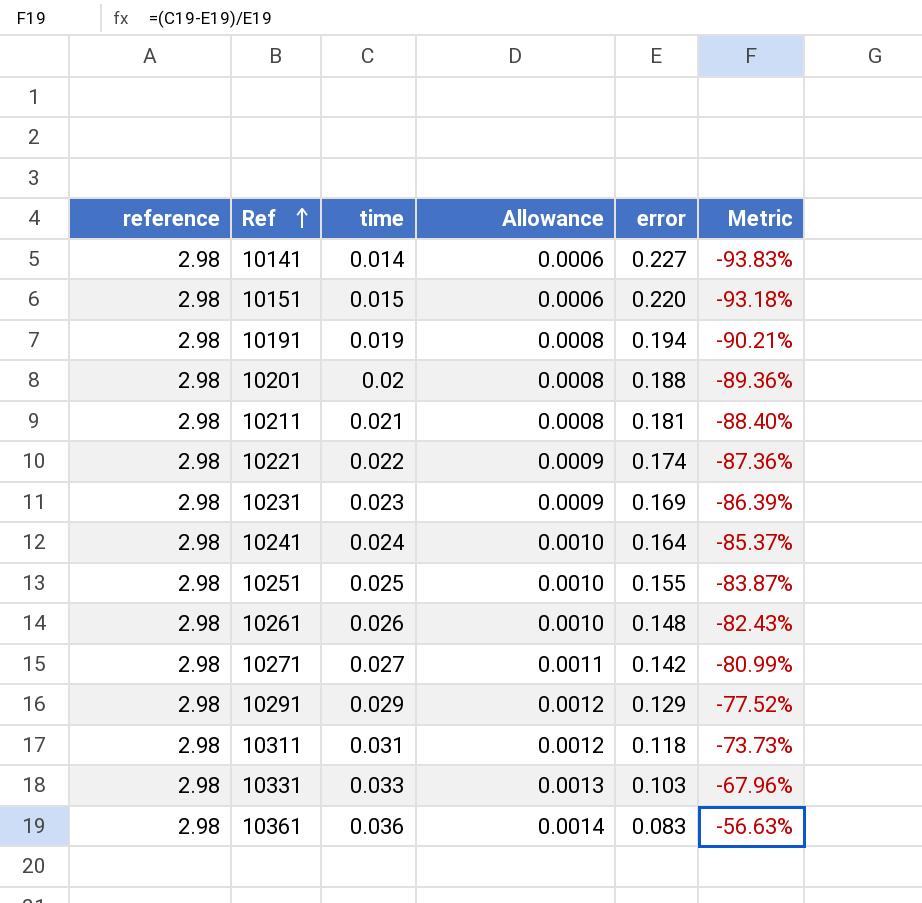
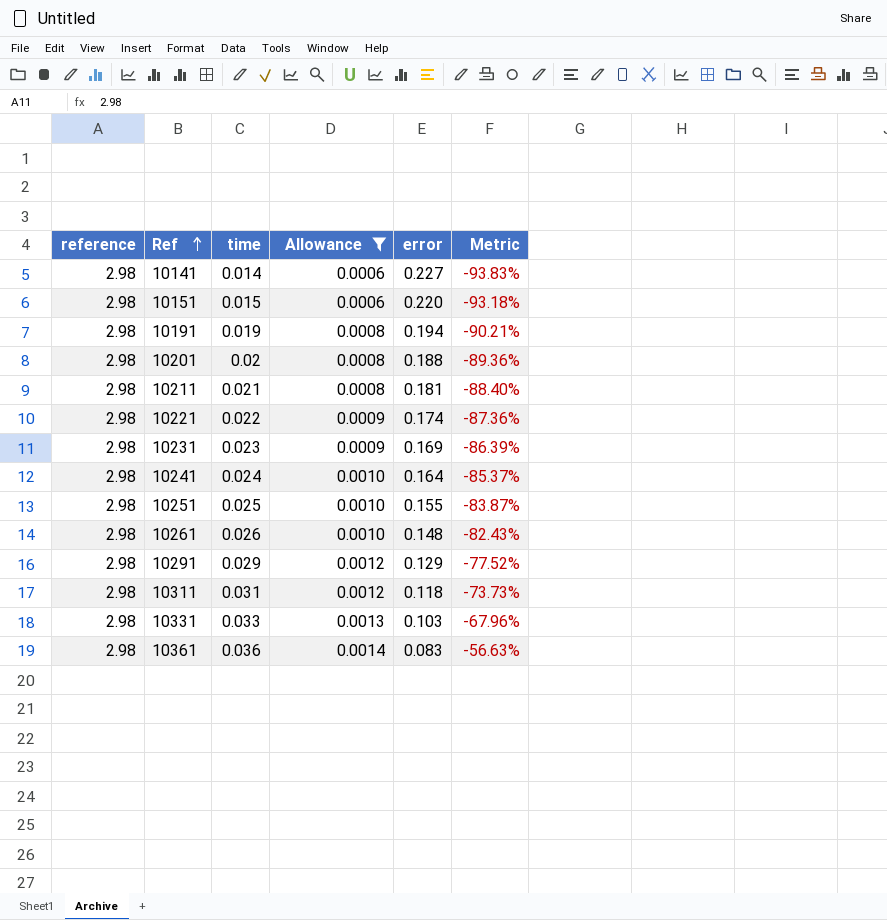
filter: none -> Allowance != 0.0011

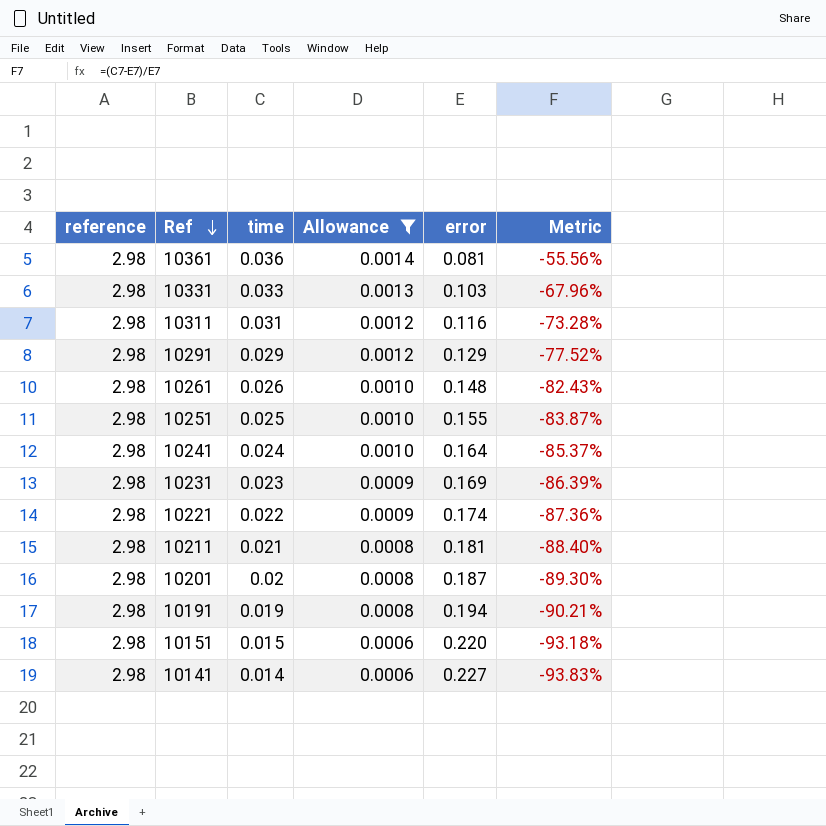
row order: Ref ascending -> Ref descending
10361 | error: 0.083 -> 0.081
10361 | Metric: -56.63% -> -55.56%
10311 | error: 0.118 -> 0.116
10311 | Metric: -73.73% -> -73.28%
10201 | error: 0.188 -> 0.187
10201 | Metric: -89.36% -> -89.30%

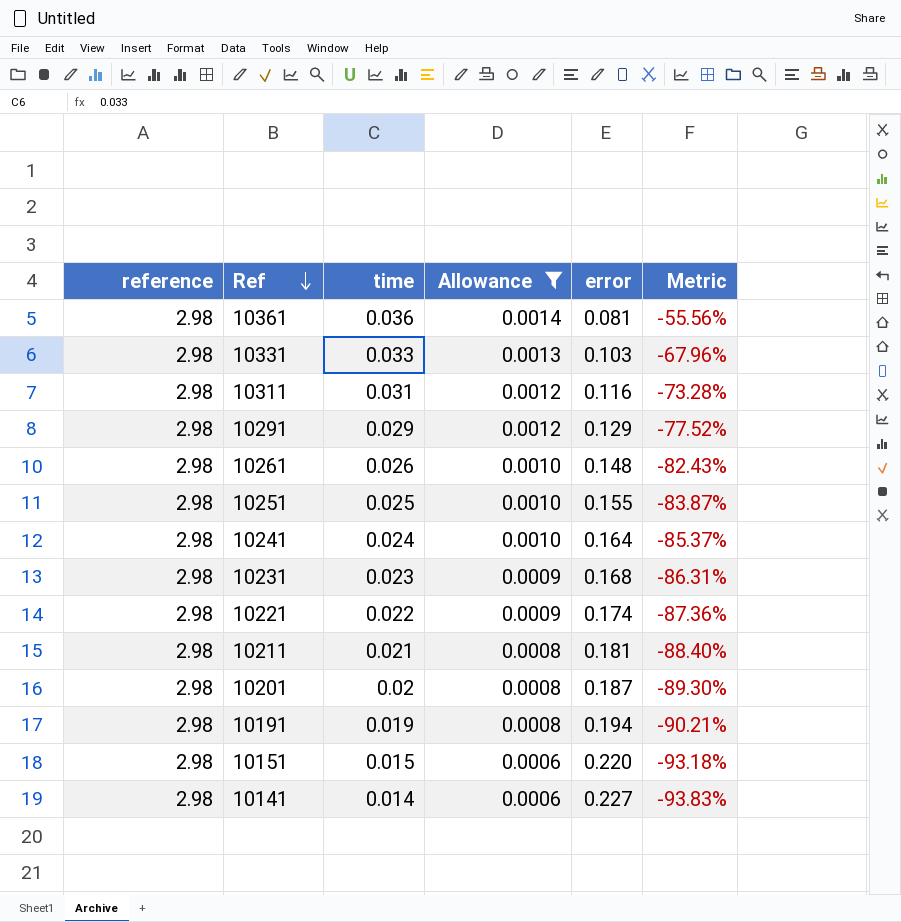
10231 | error: 0.169 -> 0.168
10231 | Metric: -86.39% -> -86.31%

